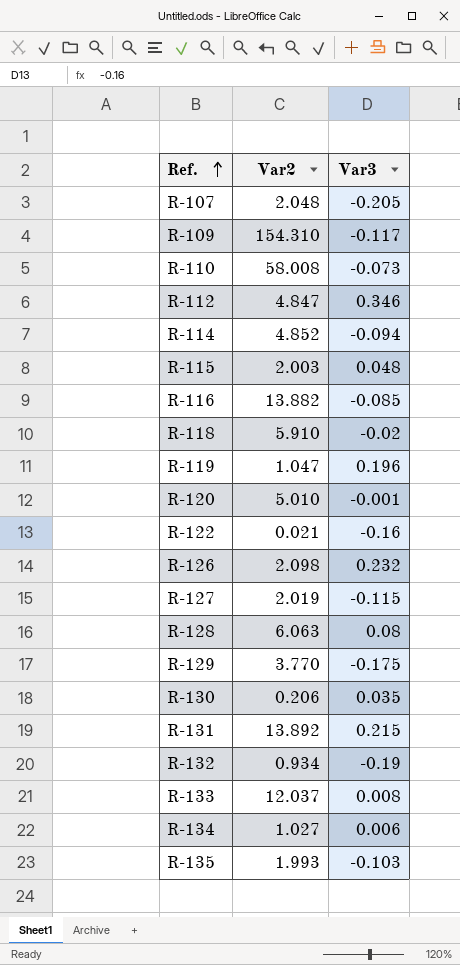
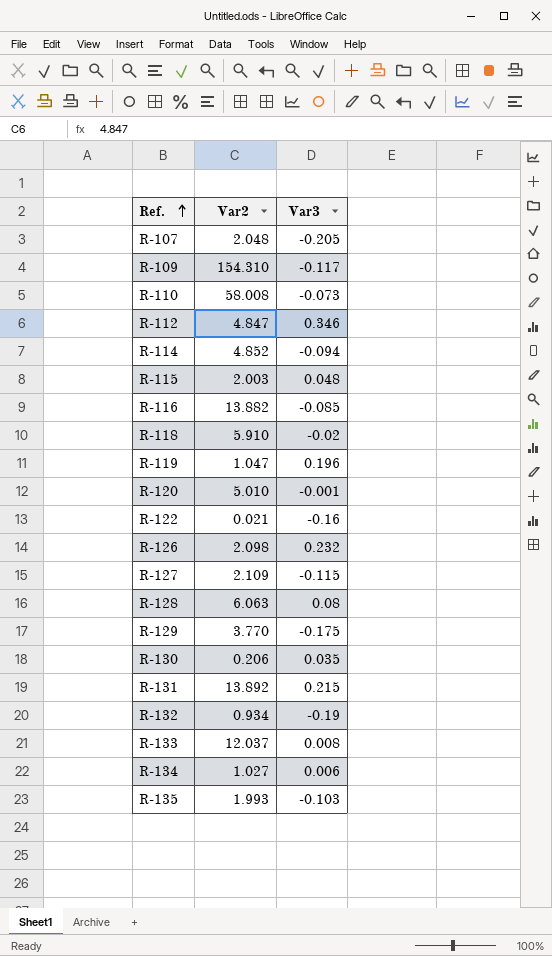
R-127 | Var2: 2.019 -> 2.109

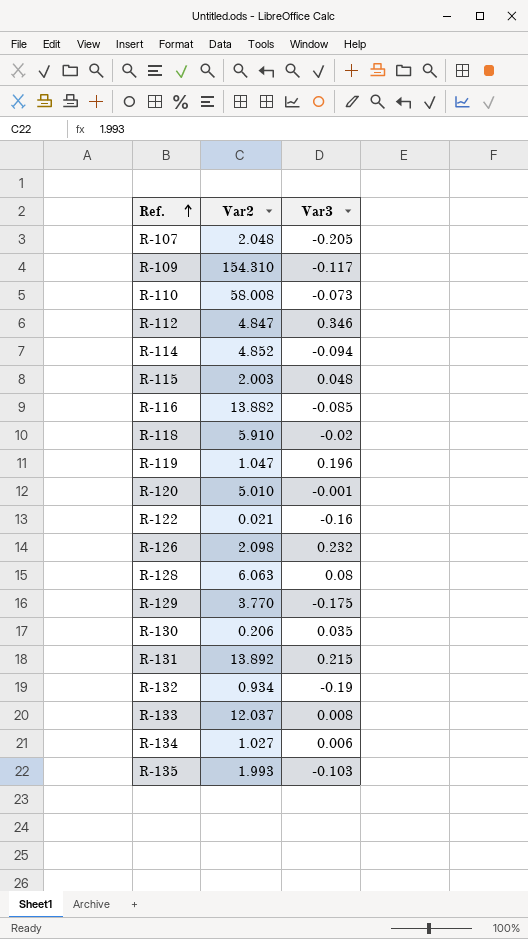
row R-127: 2.109 | -0.115 -> none

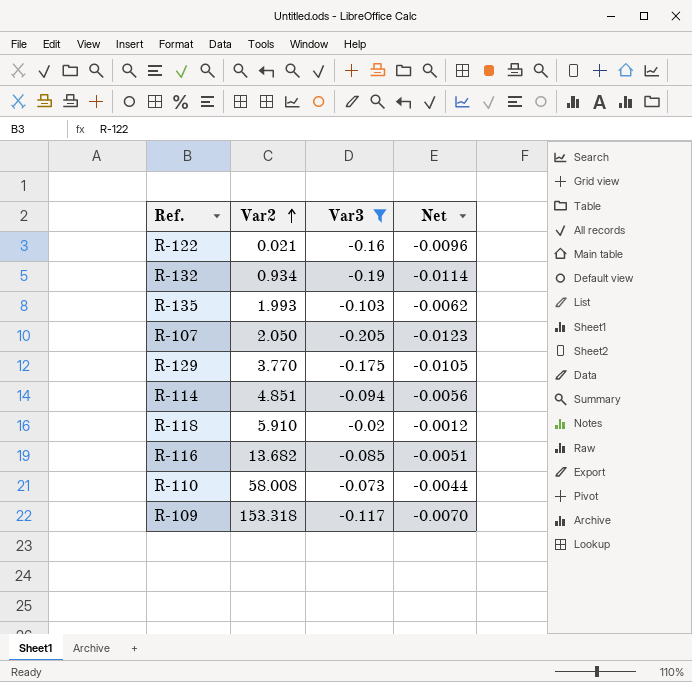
filter: none -> Var3 <= -0.02
row order: Ref. ascending -> Var2 ascending
column Net | formula: none -> [Var3] * 0.06
R-107 | Var2: 2.048 -> 2.050
R-114 | Var2: 4.852 -> 4.851
R-116 | Var2: 13.882 -> 13.682
R-109 | Var2: 154.310 -> 153.318

